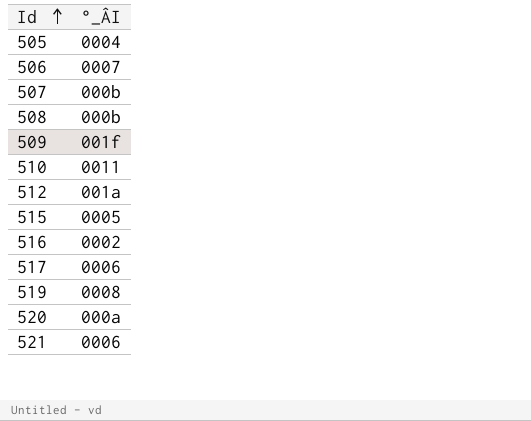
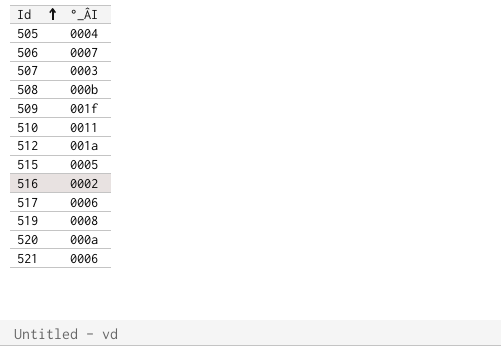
507 | °_ÂI: 000b -> 0003

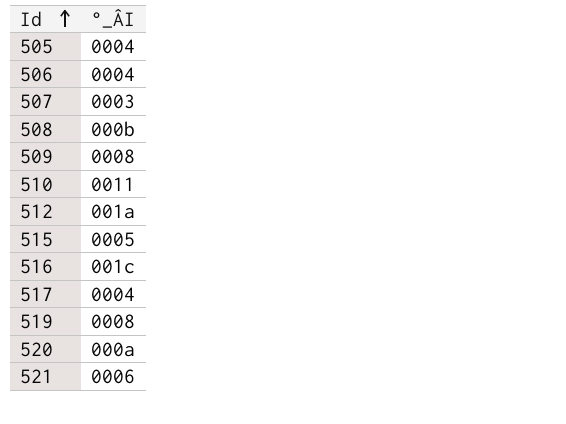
506 | °_ÂI: 0007 -> 0004
509 | °_ÂI: 001f -> 0008
516 | °_ÂI: 0002 -> 001c
517 | °_ÂI: 0006 -> 0004

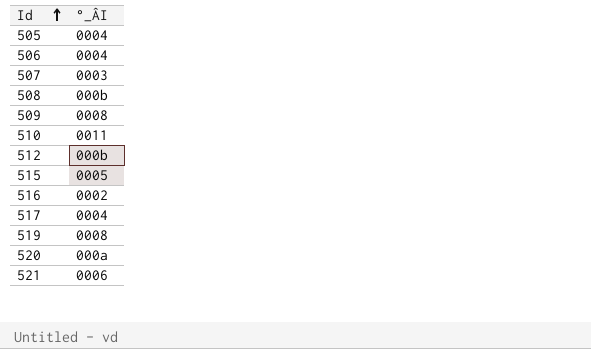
512 | °_ÂI: 001a -> 000b
516 | °_ÂI: 001c -> 0002

